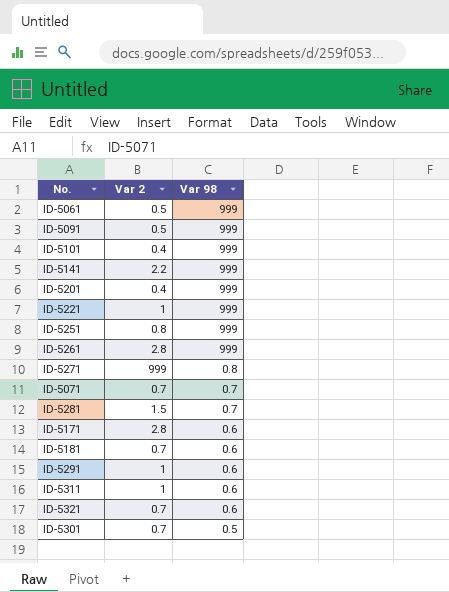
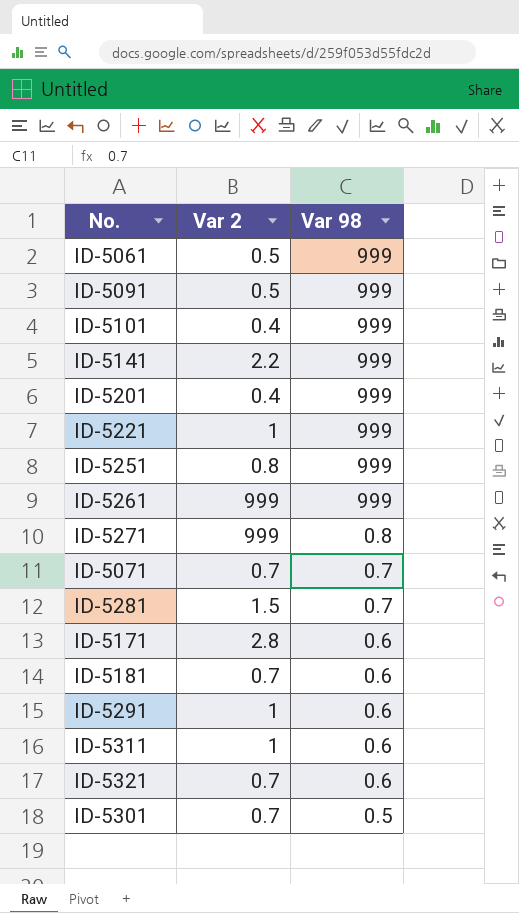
ID-5261 | Var 2: 2.8 -> 999

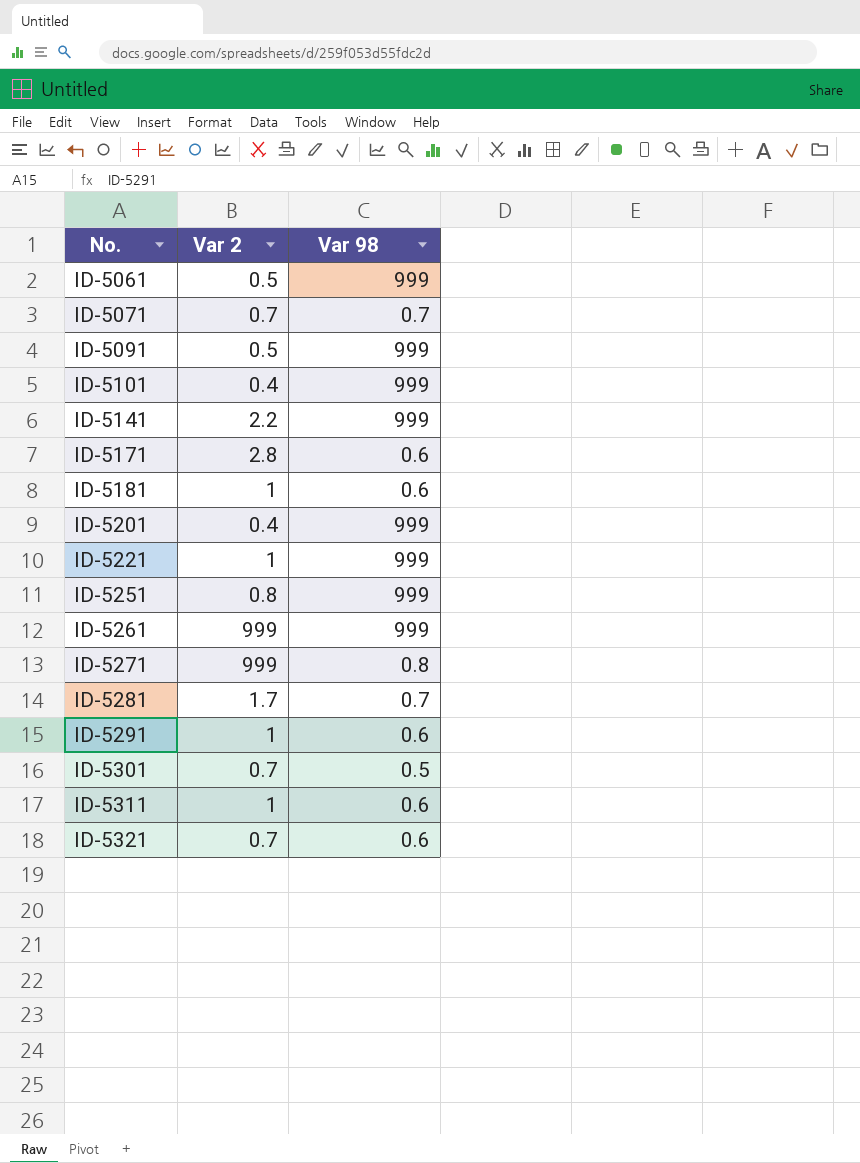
row order: Var 98 descending -> No. ascending
ID-5181 | Var 2: 0.7 -> 1
ID-5281 | Var 2: 1.5 -> 1.7

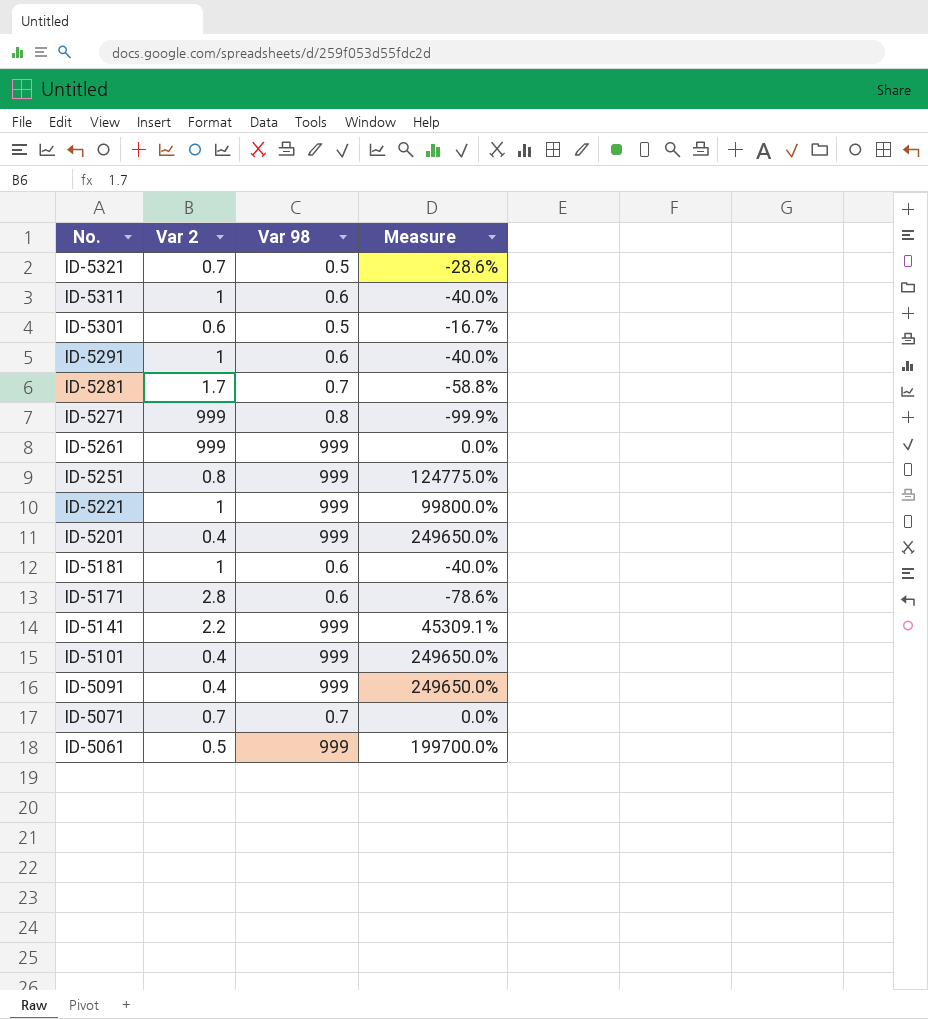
row order: No. ascending -> No. descending
column Measure | formula: none -> ([Var 98] - [Var 2]) / [Var 2]
ID-5321 | Var 98: 0.6 -> 0.5
ID-5301 | Var 2: 0.7 -> 0.6
ID-5091 | Var 2: 0.5 -> 0.4

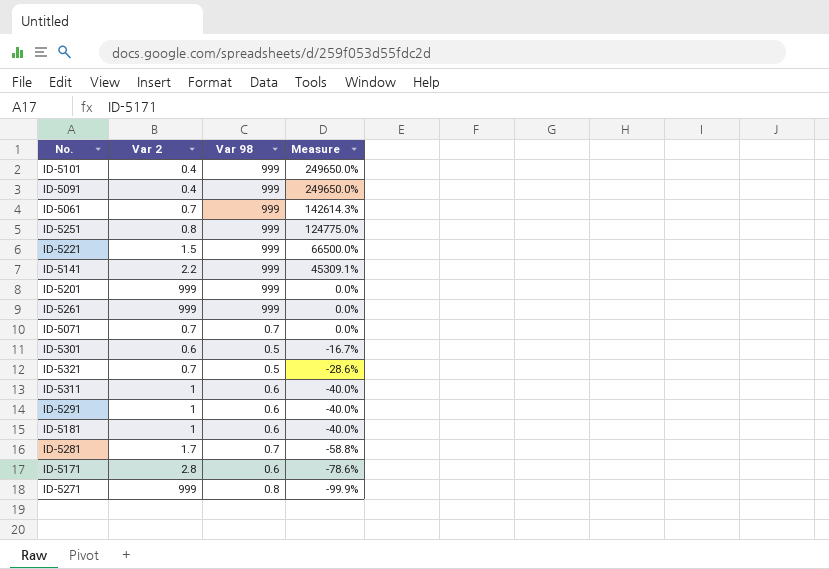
row order: No. descending -> Measure descending
ID-5061 | Var 2: 0.5 -> 0.7
ID-5061 | Measure: 199700.0% -> 142614.3%
ID-5221 | Var 2: 1 -> 1.5
ID-5221 | Measure: 99800.0% -> 66500.0%
ID-5201 | Var 2: 0.4 -> 999
ID-5201 | Measure: 249650.0% -> 0.0%

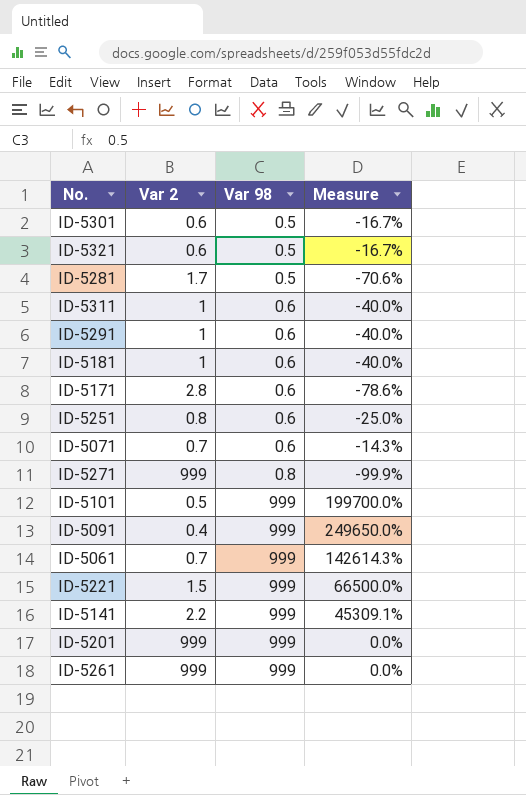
row order: Measure descending -> Var 98 ascending
ID-5321 | Var 2: 0.7 -> 0.6
ID-5321 | Measure: -28.6% -> -16.7%
ID-5281 | Var 98: 0.7 -> 0.5
ID-5281 | Measure: -58.8% -> -70.6%
ID-5251 | Var 98: 999 -> 0.6
ID-5251 | Measure: 124775.0% -> -25.0%
ID-5071 | Var 98: 0.7 -> 0.6
ID-5071 | Measure: 0.0% -> -14.3%
ID-5101 | Var 2: 0.4 -> 0.5
ID-5101 | Measure: 249650.0% -> 199700.0%

